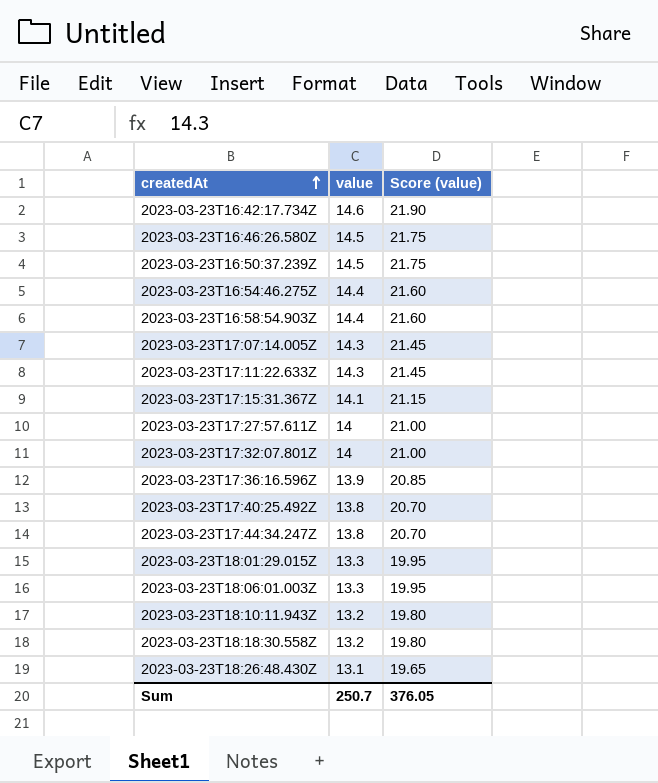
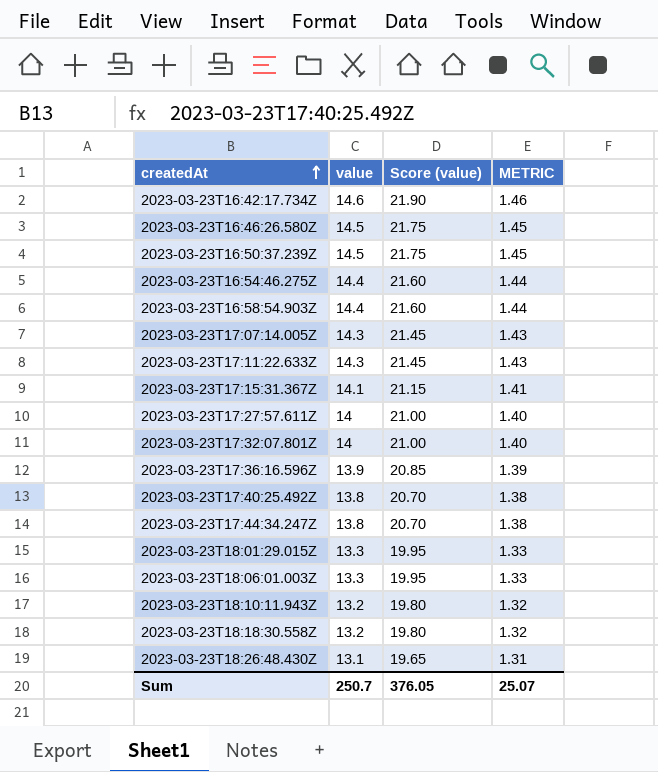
column METRIC | formula: none -> [value] * 0.1

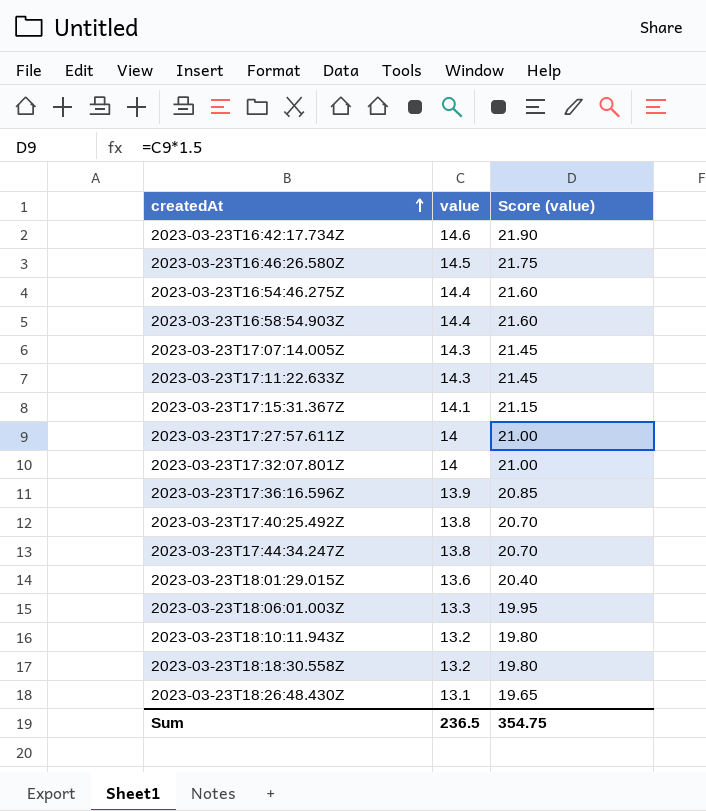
column METRIC | formula: [value] * 0.1 -> none
row 2023-03-23T16:50:37.239Z: 14.5 | 21.75 | 1.45 -> none
2023-03-23T18:01:29.015Z | value: 13.3 -> 13.6
2023-03-23T18:01:29.015Z | Score (value): 19.95 -> 20.40
Sum | value: 250.7 -> 236.5
Sum | Score (value): 376.05 -> 354.75

